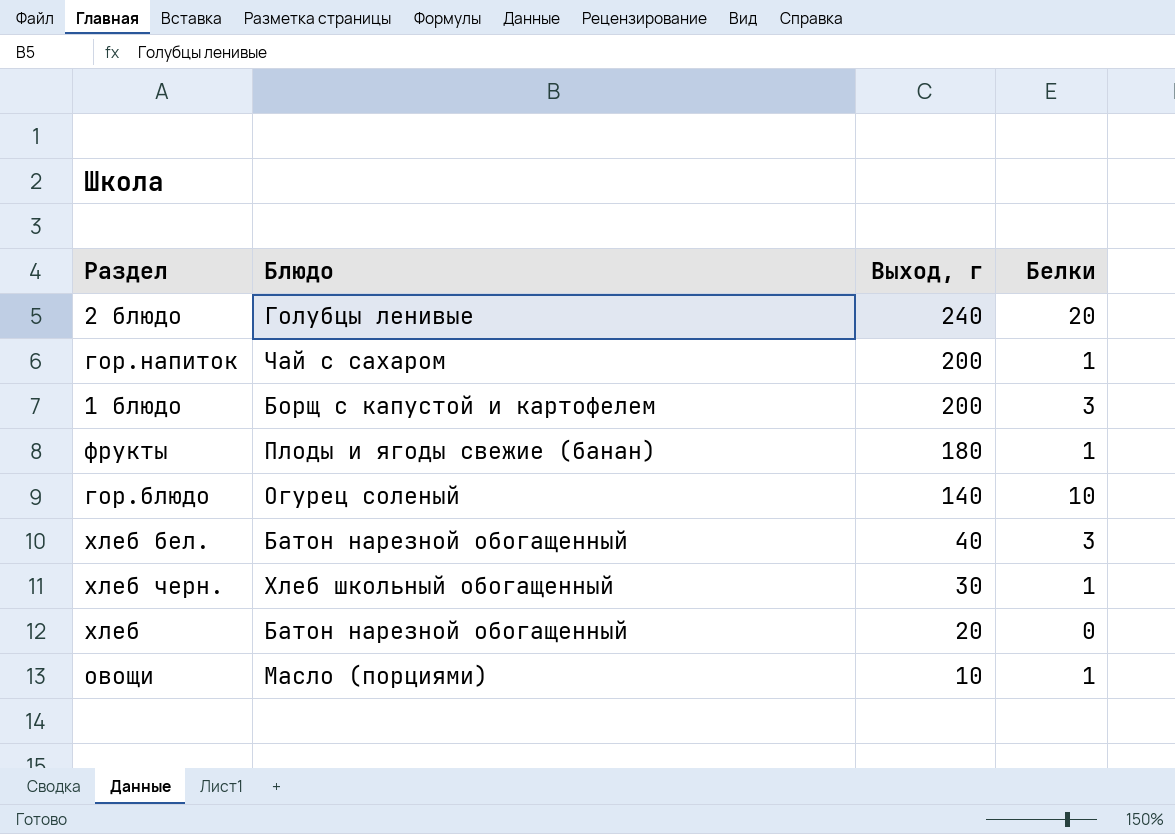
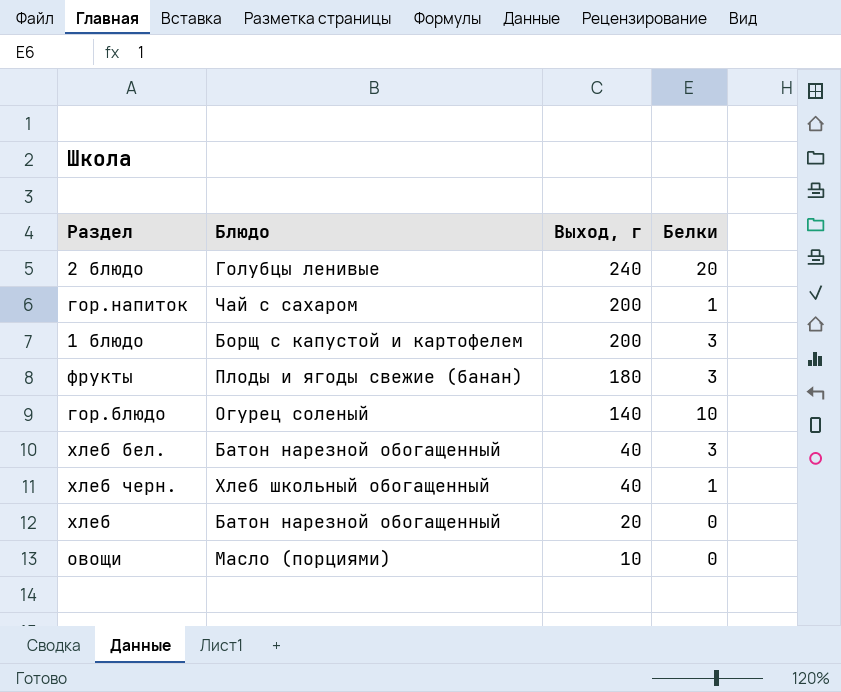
фрукты | Белки: 1 -> 3
хлеб черн. | Выход, г: 30 -> 40
овощи | Белки: 1 -> 0

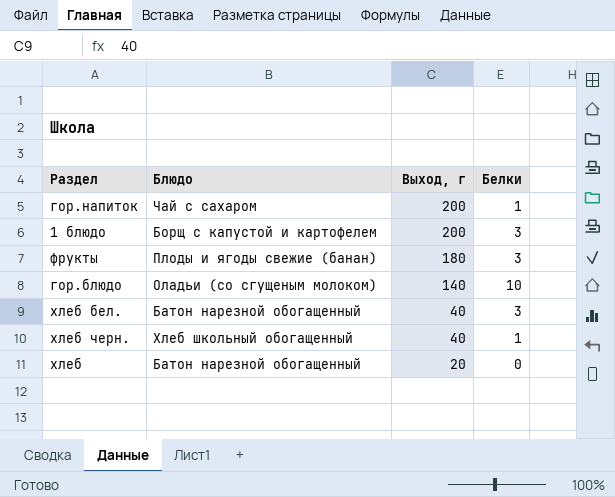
row 2 блюдо: Голубцы ленивые | 240 | 20 -> none
row овощи: Масло (порциями) | 10 | 0 -> none
гор.блюдо | Блюдо: Огурец соленый -> Оладьи (со сгущеным молоком)

